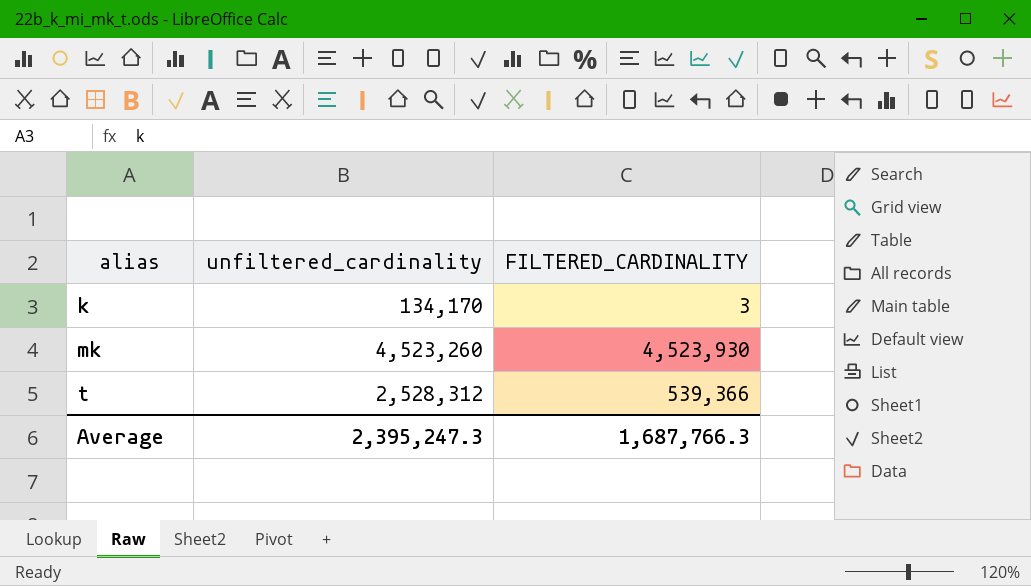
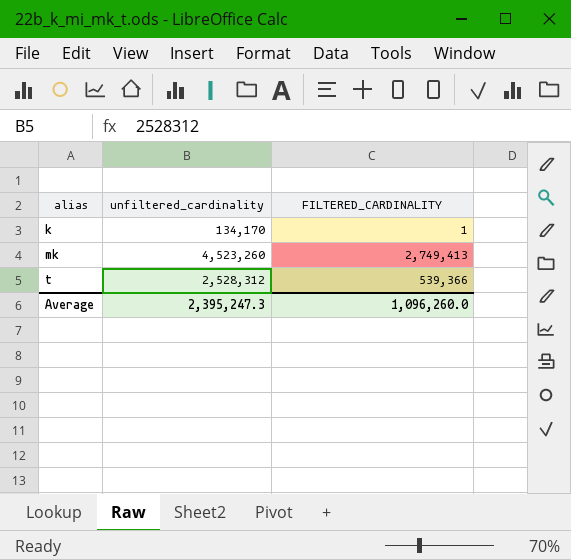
k | FILTERED_CARDINALITY: 3 -> 1
mk | FILTERED_CARDINALITY: 4,523,930 -> 2,749,413
Average | FILTERED_CARDINALITY: 1,687,766.3 -> 1,096,260.0

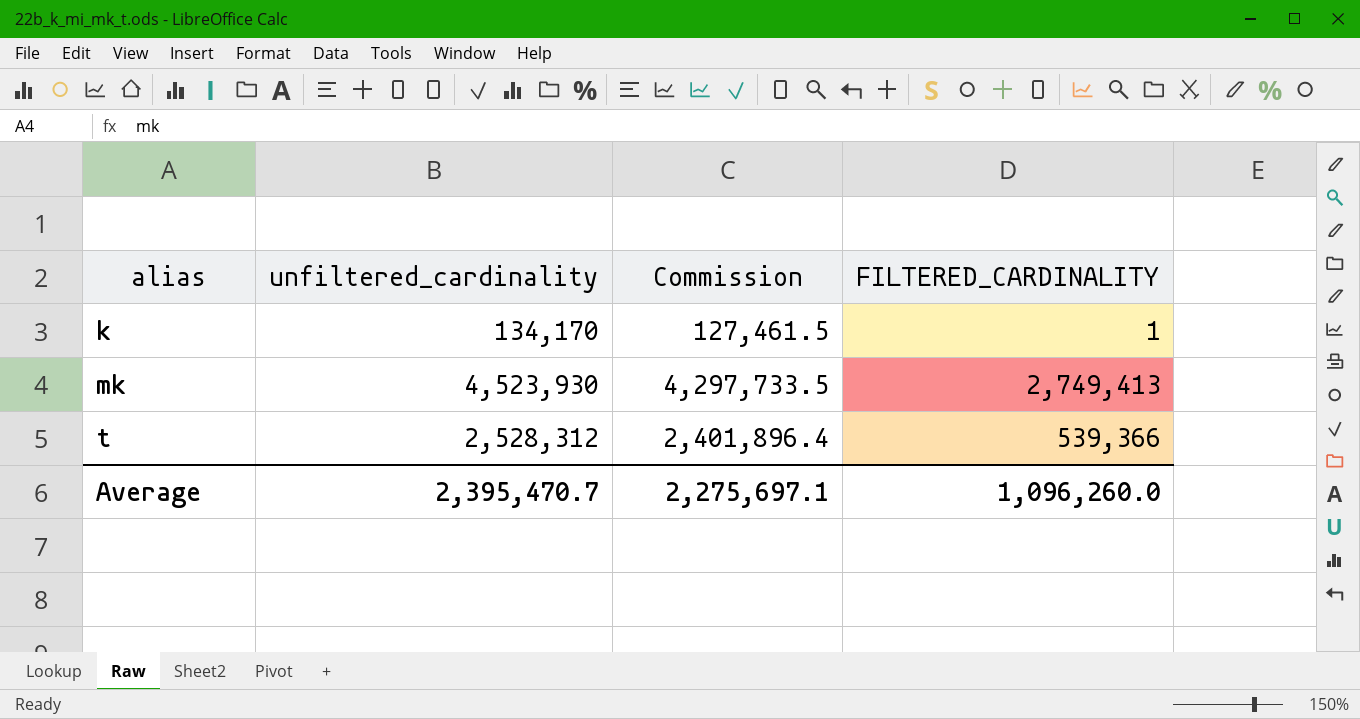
column Commission | formula: none -> [unfiltered_cardinality] * 0.95
mk | unfiltered_cardinality: 4,523,260 -> 4,523,930
Average | unfiltered_cardinality: 2,395,247.3 -> 2,395,470.7

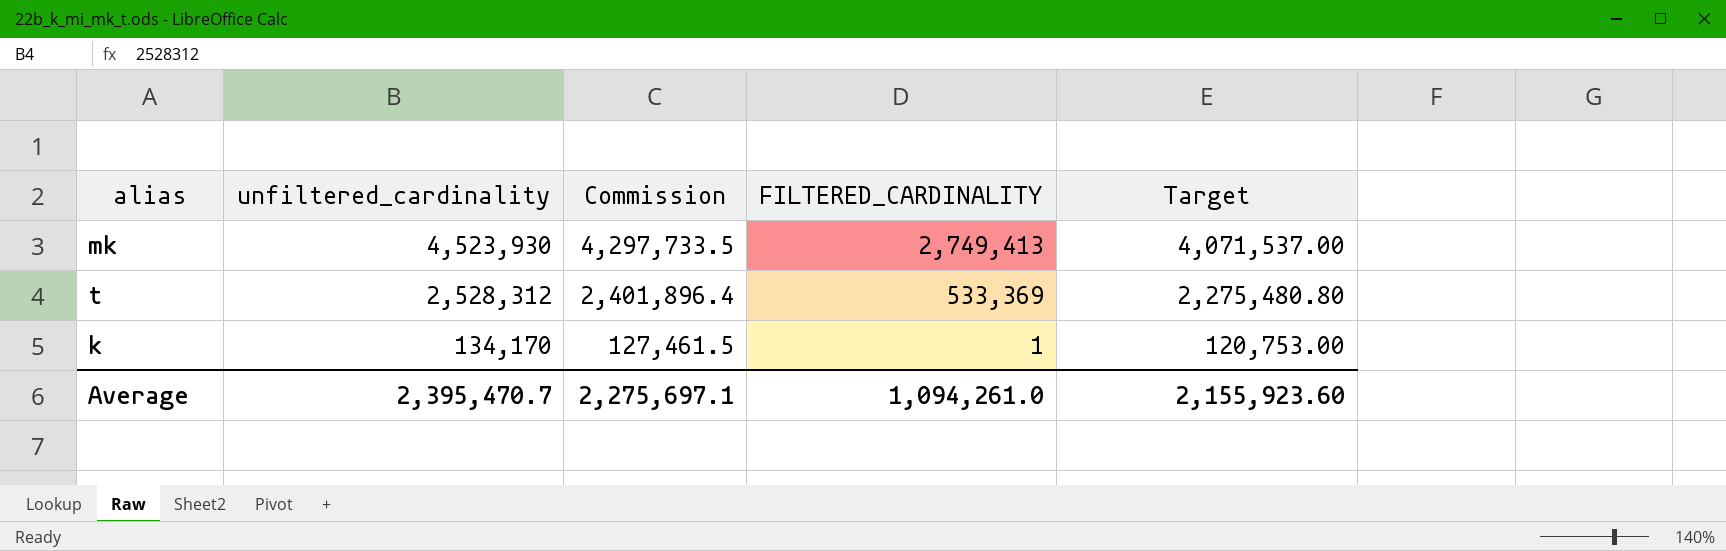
row order: alias ascending -> unfiltered_cardinality descending
column Target | formula: none -> [unfiltered_cardinality] * 0.9
t | FILTERED_CARDINALITY: 539,366 -> 533,369
Average | FILTERED_CARDINALITY: 1,096,260.0 -> 1,094,261.0

